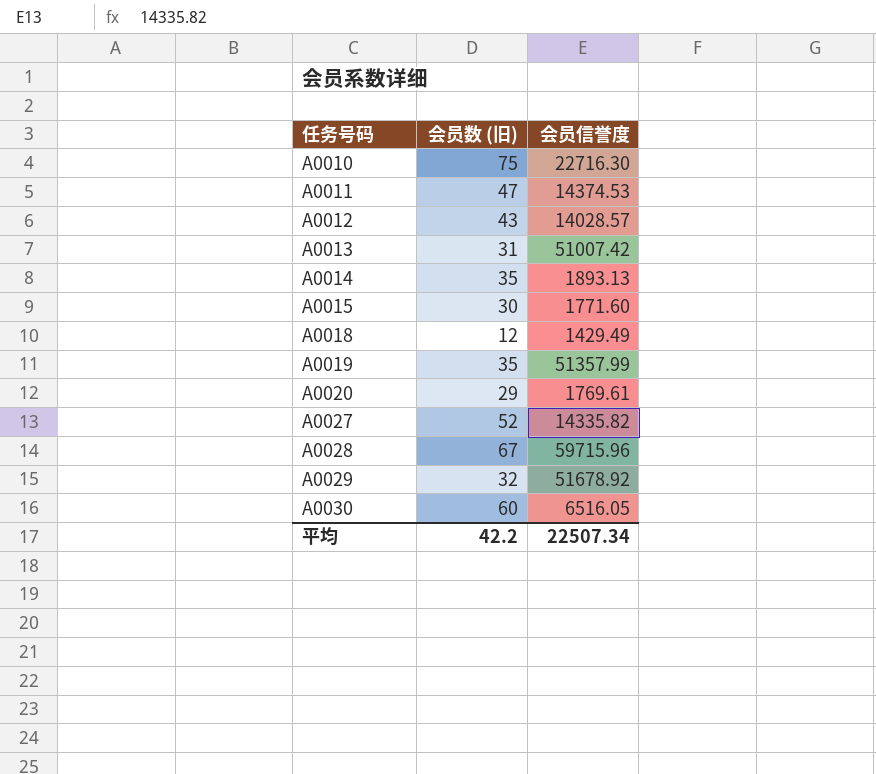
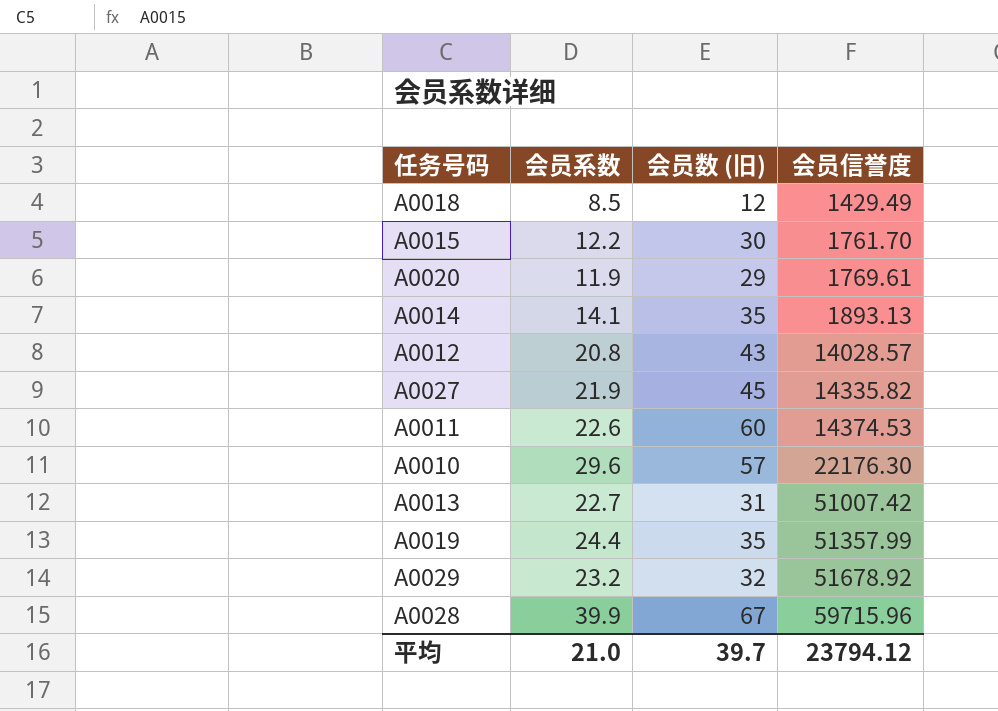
row order: 任务号码 ascending -> 会员信誉度 ascending
column 会员系数 | position: none -> 2
row A0030: 60 | 6516.05 -> none
A0015 | 会员信誉度: 1771.60 -> 1761.70
A0027 | 会员数 (旧): 52 -> 45
A0011 | 会员数 (旧): 47 -> 60
A0010 | 会员数 (旧): 75 -> 57
A0010 | 会员信誉度: 22716.30 -> 22176.30
平均 | 会员数 (旧): 42.2 -> 39.7
平均 | 会员信誉度: 22507.34 -> 23794.12

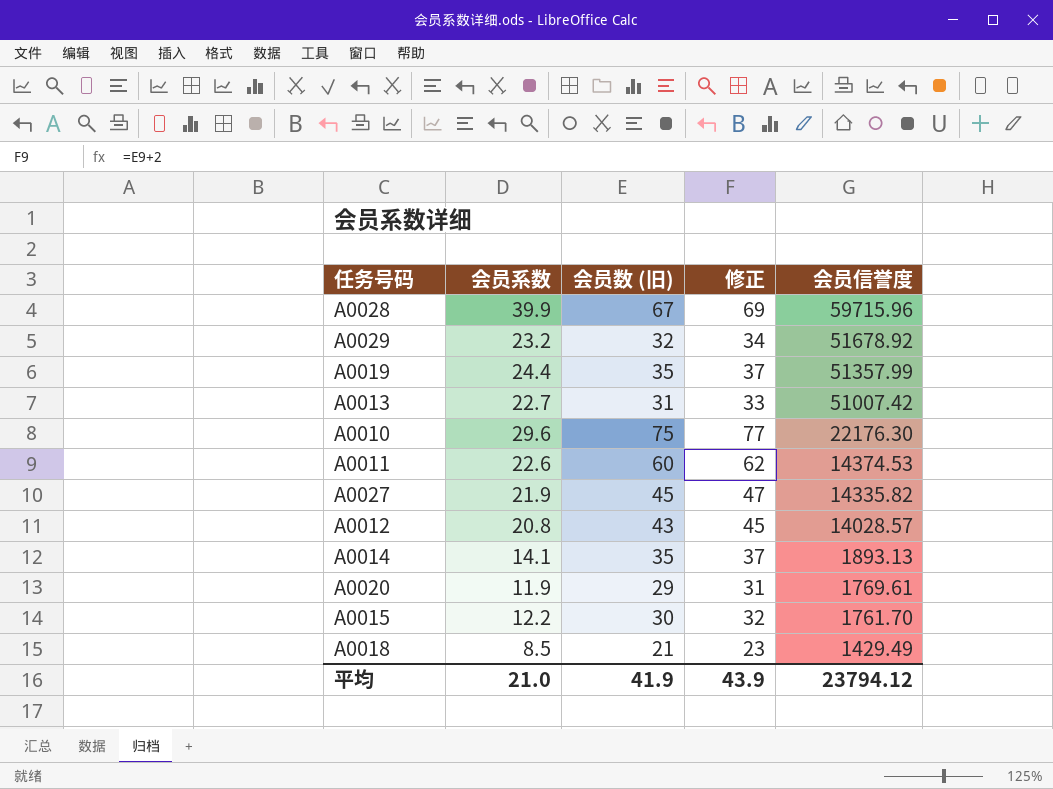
row order: 会员信誉度 ascending -> 会员信誉度 descending
column 修正 | formula: none -> [会员数 (旧)] + 2
A0010 | 会员数 (旧): 57 -> 75
A0018 | 会员数 (旧): 12 -> 21
平均 | 会员数 (旧): 39.7 -> 41.9

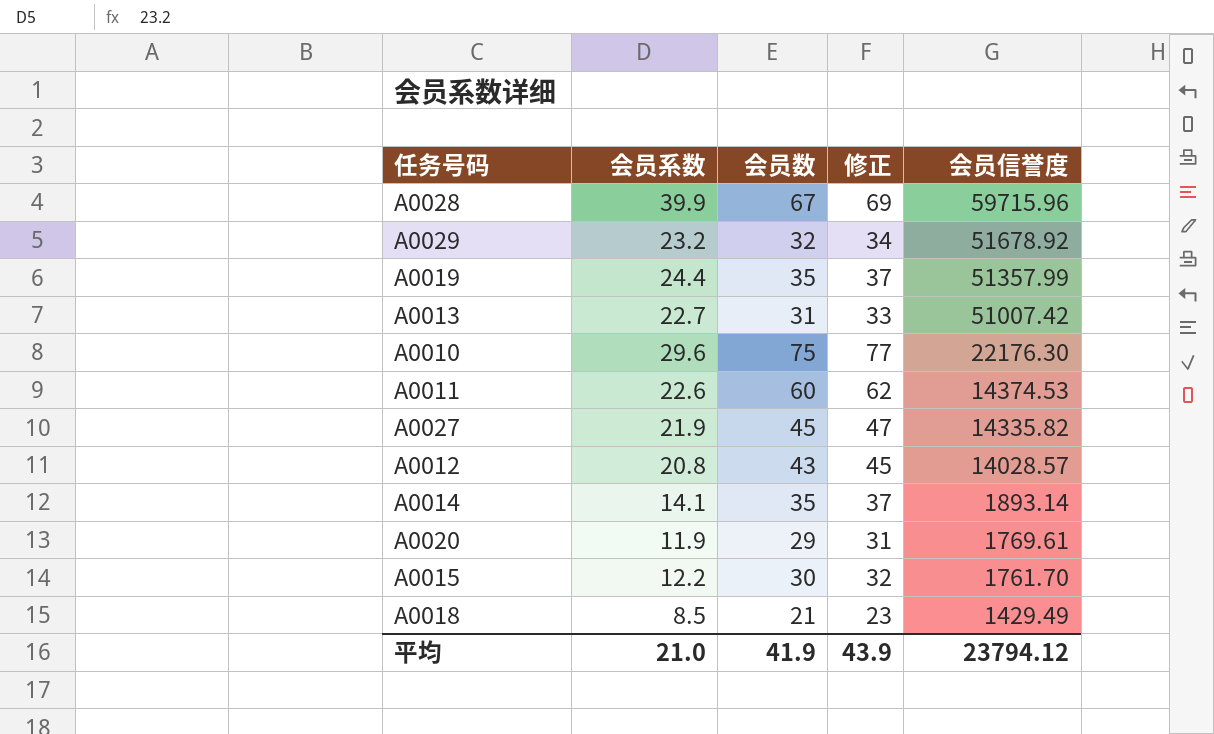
column name: 会员数 (旧) -> 会员数
A0014 | 会员信誉度: 1893.13 -> 1893.14

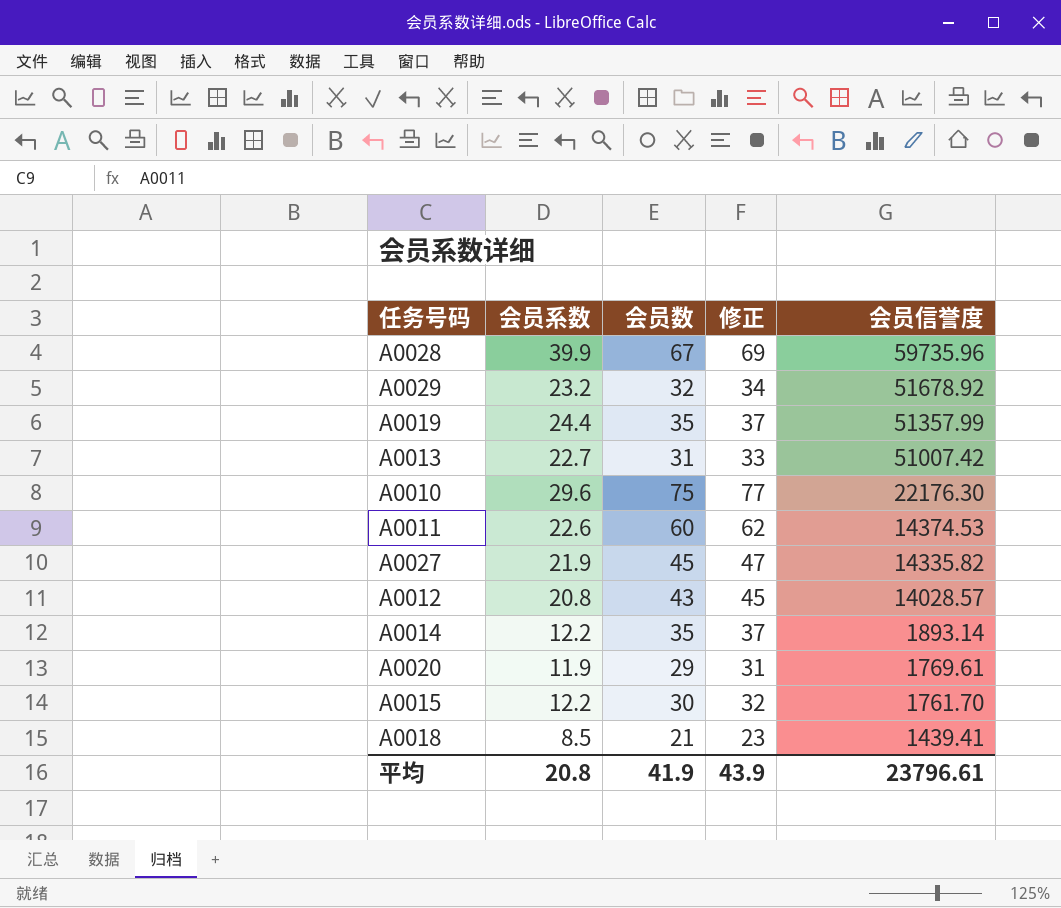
A0028 | 会员信誉度: 59715.96 -> 59735.96
A0014 | 会员系数: 14.1 -> 12.2
A0018 | 会员信誉度: 1429.49 -> 1439.41
平均 | 会员系数: 21.0 -> 20.8
平均 | 会员信誉度: 23794.12 -> 23796.61

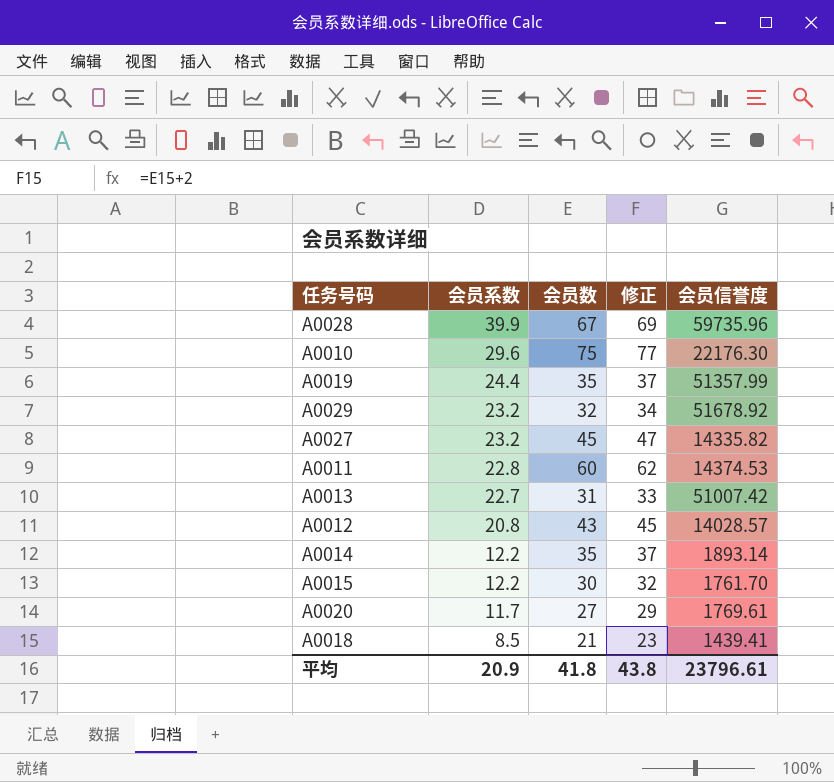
row order: 会员信誉度 descending -> 会员系数 descending
A0027 | 会员系数: 21.9 -> 23.2
A0011 | 会员系数: 22.6 -> 22.8
A0020 | 会员系数: 11.9 -> 11.7
A0020 | 会员数: 29 -> 27
A0020 | 修正: 31 -> 29
平均 | 会员系数: 20.8 -> 20.9
平均 | 会员数: 41.9 -> 41.8
平均 | 修正: 43.9 -> 43.8

